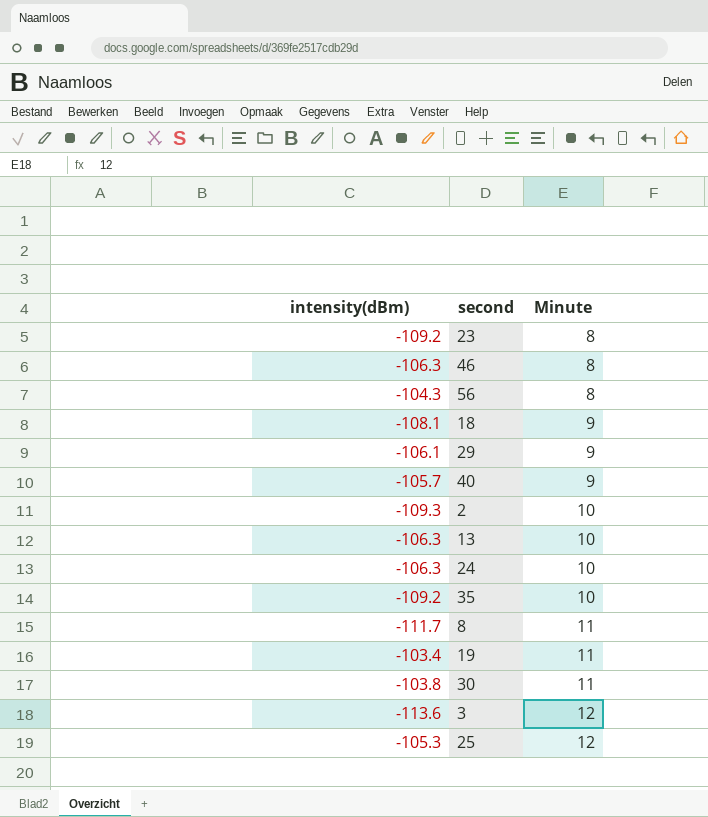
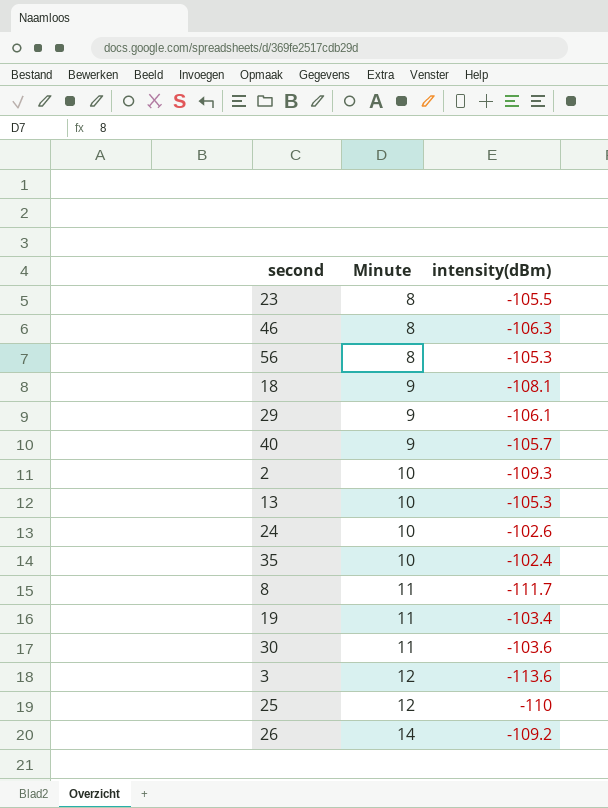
column intensity(dBm) | position: 1 -> 3
23 | intensity(dBm): -109.2 -> -105.5
56 | intensity(dBm): -104.3 -> -105.3
13 | intensity(dBm): -106.3 -> -105.3
24 | intensity(dBm): -106.3 -> -102.6
35 | intensity(dBm): -109.2 -> -102.4
30 | intensity(dBm): -103.8 -> -103.6
25 | intensity(dBm): -105.3 -> -110
row 26: none -> 14 | -109.2

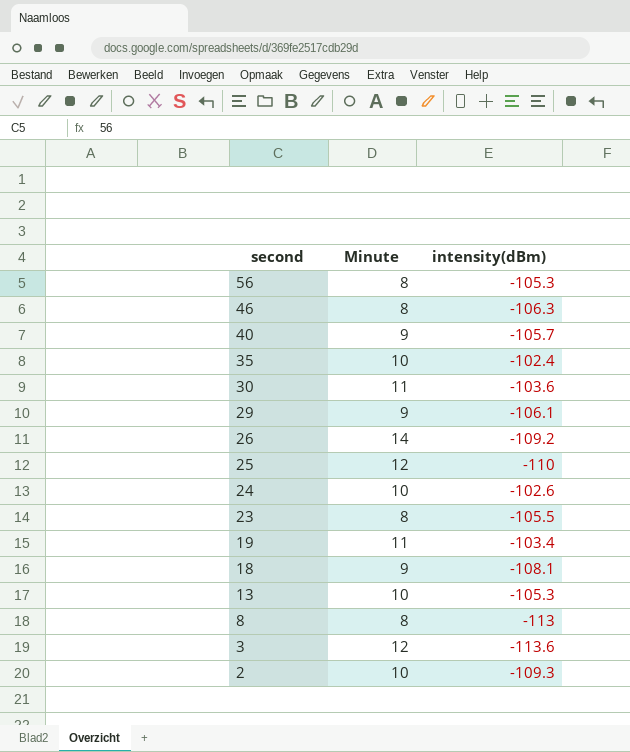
row order: Minute ascending -> second descending
8 | Minute: 11 -> 8
8 | intensity(dBm): -111.7 -> -113

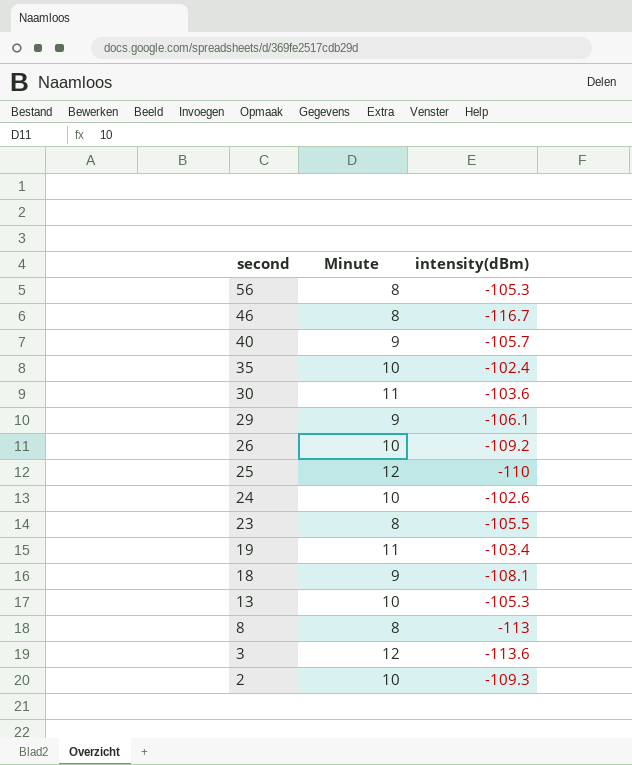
46 | intensity(dBm): -106.3 -> -116.7
26 | Minute: 14 -> 10

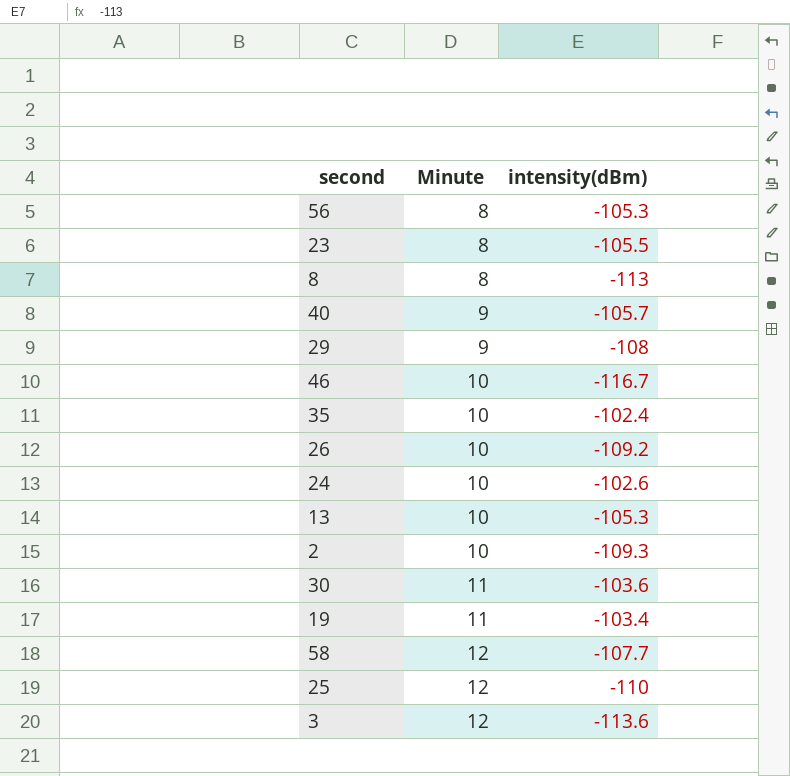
row order: second descending -> Minute ascending
row 18: 9 | -108.1 -> none
29 | intensity(dBm): -106.1 -> -108
46 | Minute: 8 -> 10
row 58: none -> 12 | -107.7

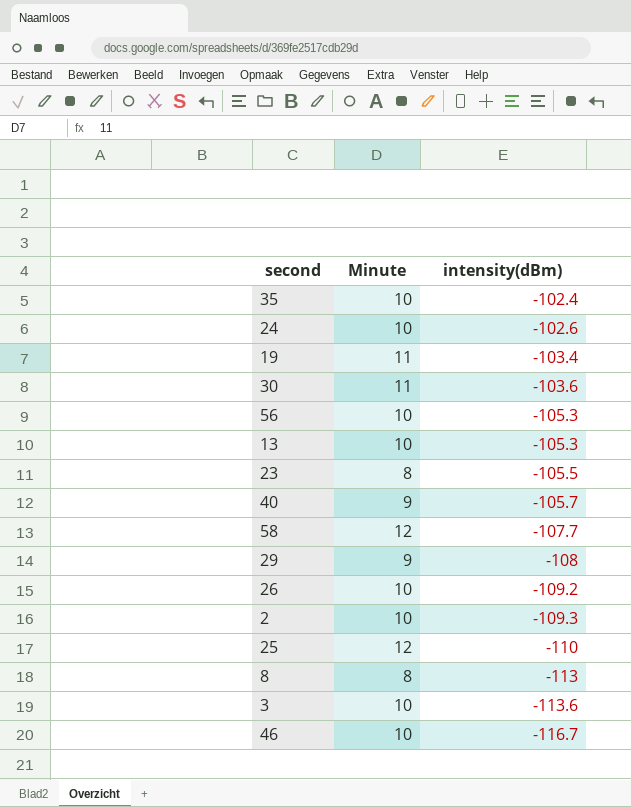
row order: Minute ascending -> intensity(dBm) descending
56 | Minute: 8 -> 10
3 | Minute: 12 -> 10

